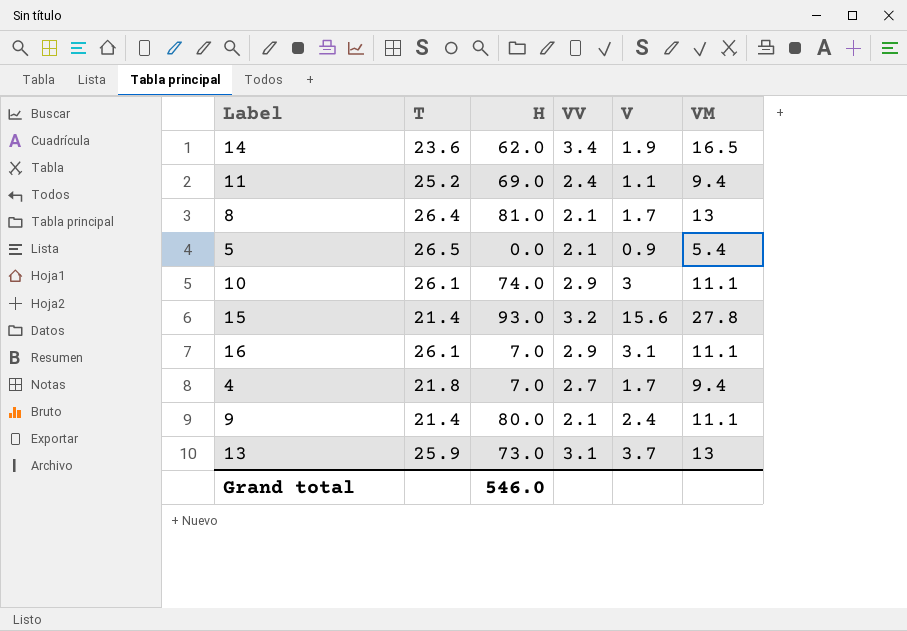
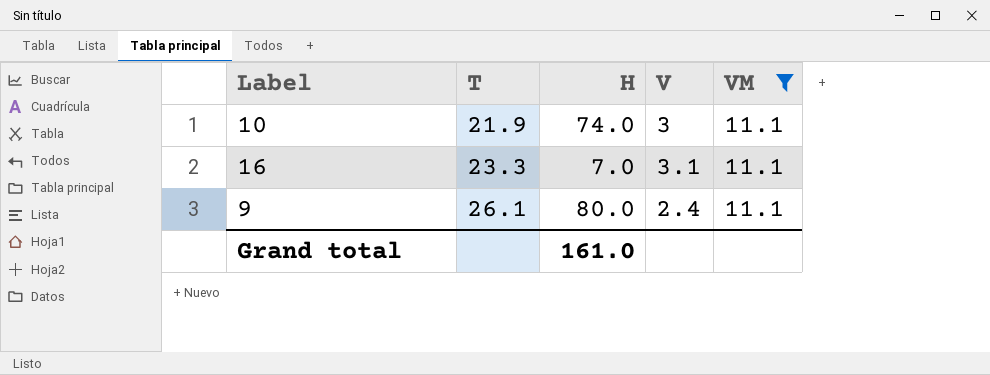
filter: none -> VM = 11.1
column VV | position: 4 -> none
10 | T: 26.1 -> 21.9
16 | T: 26.1 -> 23.3
9 | T: 21.4 -> 26.1
Grand total | H: 546.0 -> 161.0

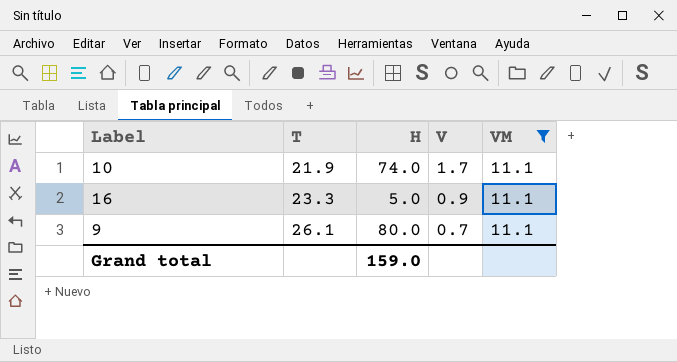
10 | V: 3 -> 1.7
16 | H: 7.0 -> 5.0
16 | V: 3.1 -> 0.9
9 | V: 2.4 -> 0.7
Grand total | H: 161.0 -> 159.0

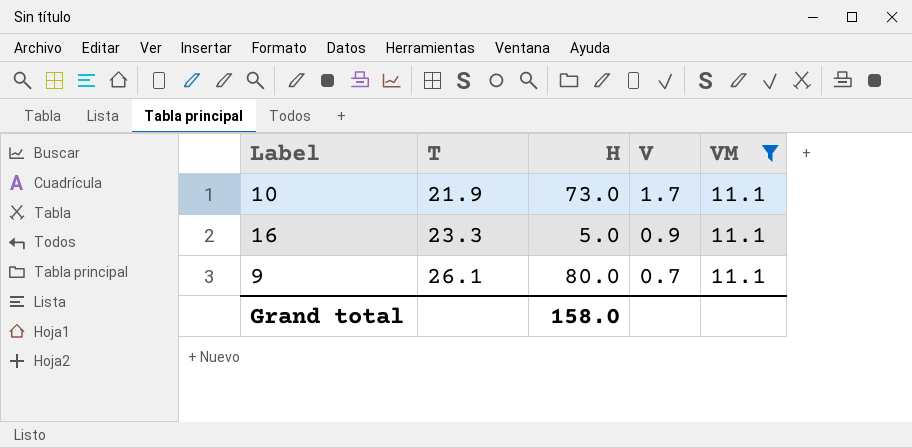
10 | H: 74.0 -> 73.0
Grand total | H: 159.0 -> 158.0

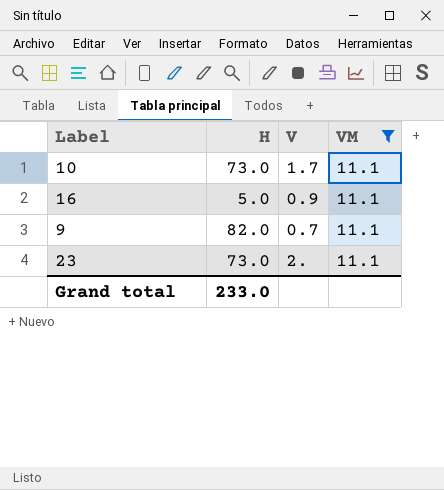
column T | position: 2 -> none
9 | H: 80.0 -> 82.0
row 23: none -> 73.0 | 2. | 11.1
Grand total | H: 158.0 -> 233.0

